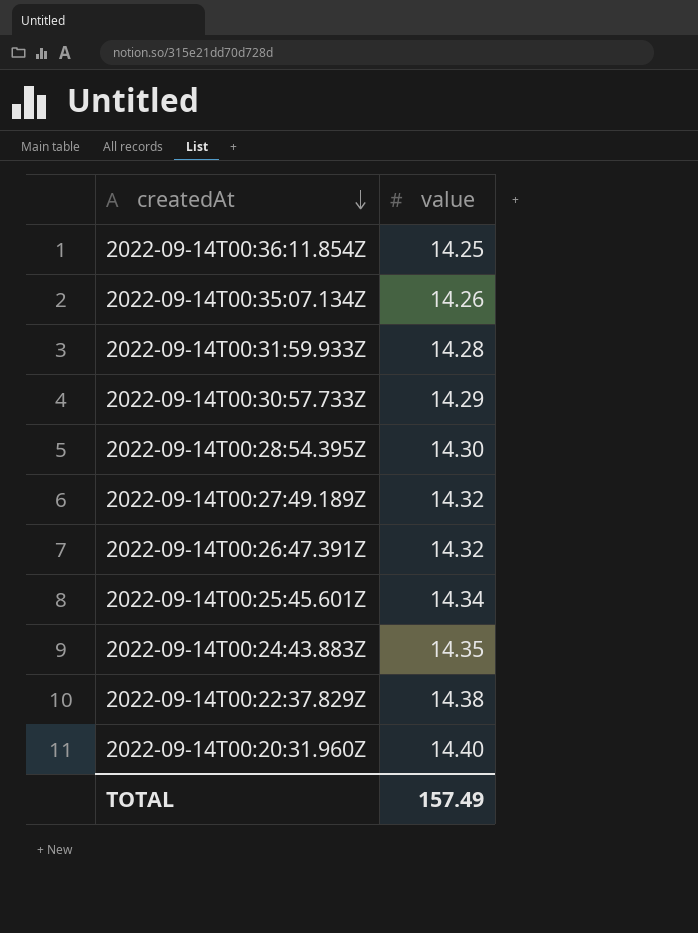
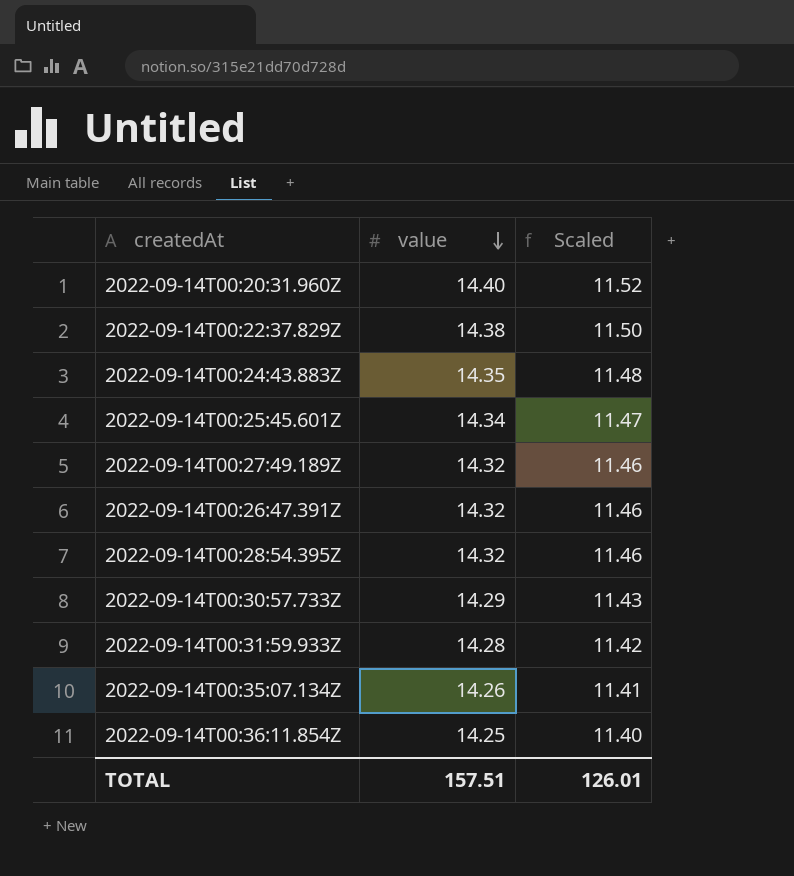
row order: createdAt descending -> value descending
column Scaled | formula: none -> [value] * 0.8
2022-09-14T00:28:54.395Z | value: 14.30 -> 14.32
TOTAL | value: 157.49 -> 157.51

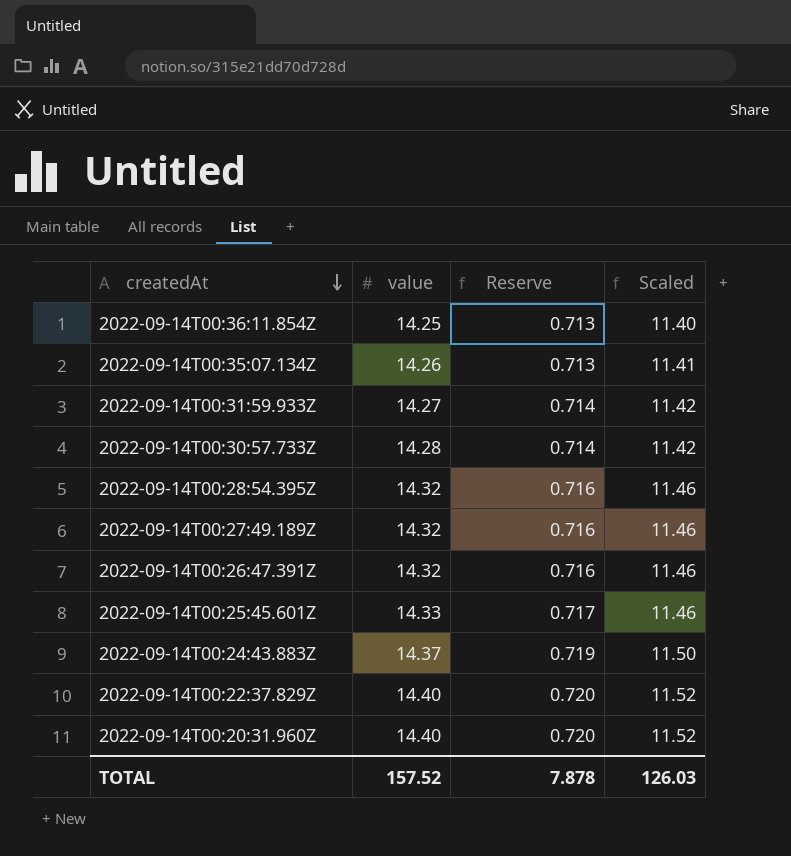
row order: value descending -> createdAt descending
column Reserve | formula: none -> [value] * 0.05
2022-09-14T00:31:59.933Z | value: 14.28 -> 14.27
2022-09-14T00:30:57.733Z | value: 14.29 -> 14.28
2022-09-14T00:30:57.733Z | Scaled: 11.43 -> 11.42
2022-09-14T00:25:45.601Z | value: 14.34 -> 14.33
2022-09-14T00:25:45.601Z | Scaled: 11.47 -> 11.46
2022-09-14T00:24:43.883Z | value: 14.35 -> 14.37
2022-09-14T00:24:43.883Z | Scaled: 11.48 -> 11.50
2022-09-14T00:22:37.829Z | value: 14.38 -> 14.40
2022-09-14T00:22:37.829Z | Scaled: 11.50 -> 11.52
TOTAL | value: 157.51 -> 157.52
TOTAL | Scaled: 126.01 -> 126.03

